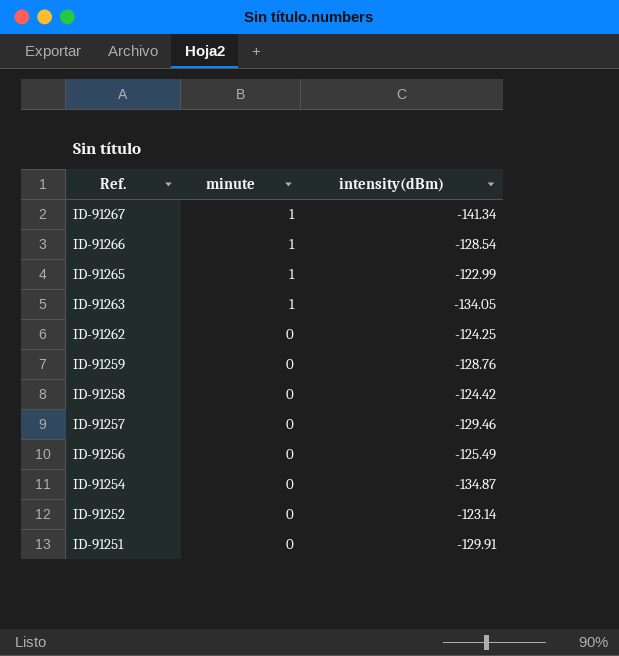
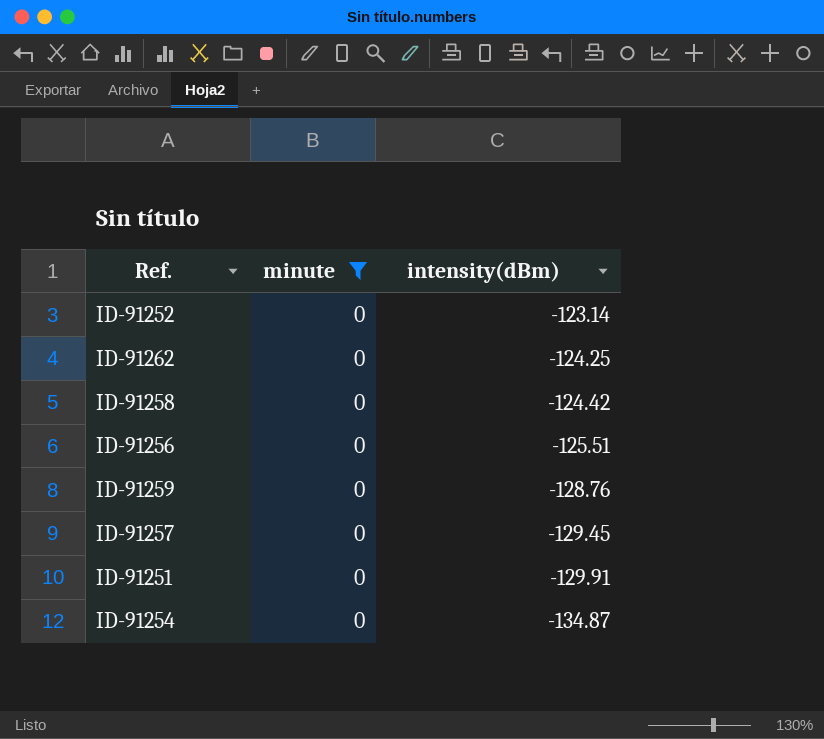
filter: none -> minute = 0
row order: Ref. descending -> intensity(dBm) descending
ID-91256 | intensity(dBm): -125.49 -> -125.51
ID-91257 | intensity(dBm): -129.46 -> -129.45

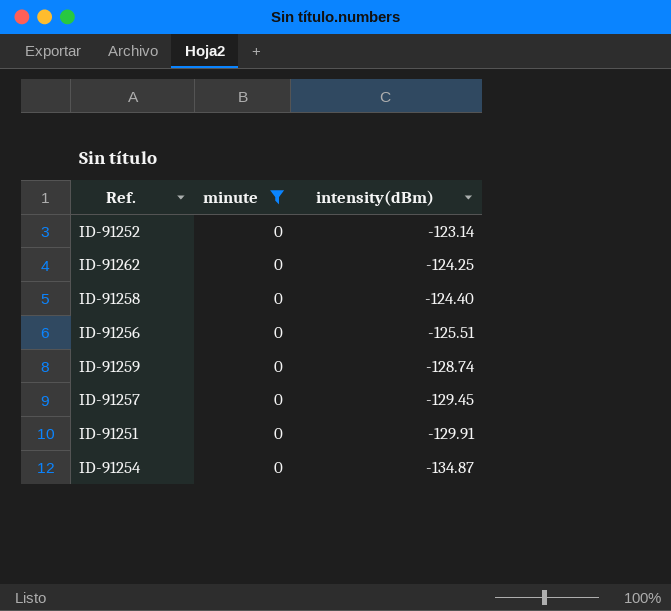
ID-91258 | intensity(dBm): -124.42 -> -124.40
ID-91259 | intensity(dBm): -128.76 -> -128.74

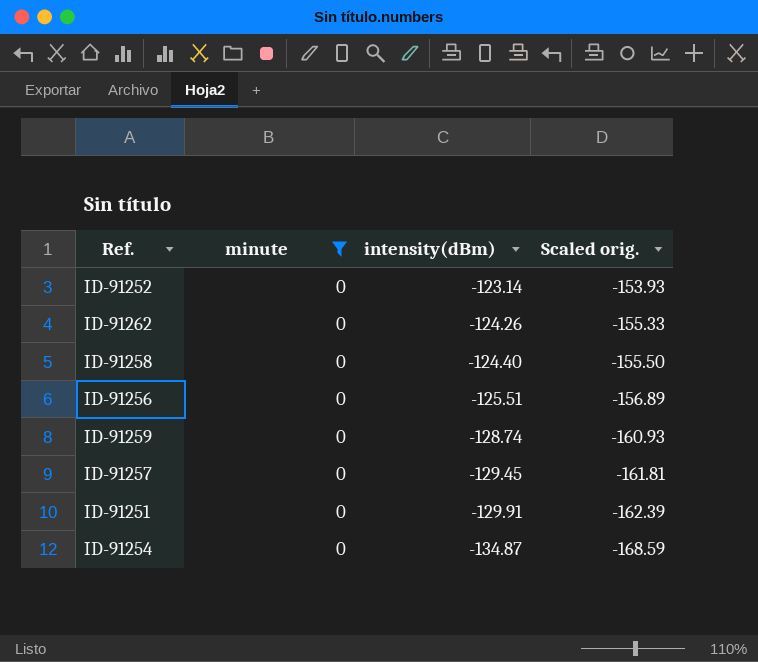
column Scaled orig. | formula: none -> [intensity(dBm)] * 1.25
ID-91262 | intensity(dBm): -124.25 -> -124.26

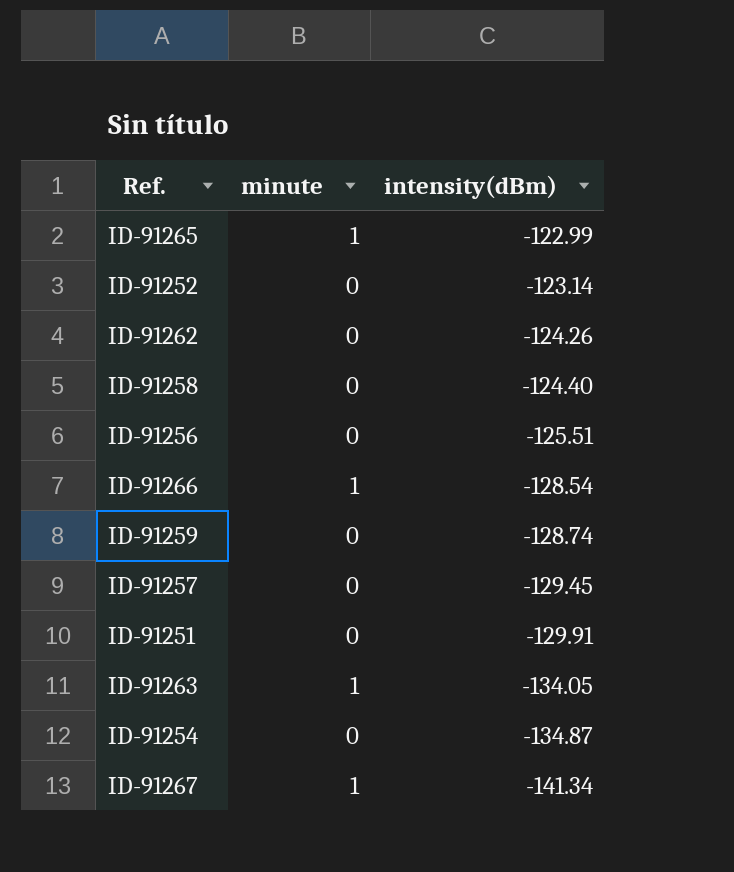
filter: minute = 0 -> none
column Scaled orig. | formula: [intensity(dBm)] * 1.25 -> none

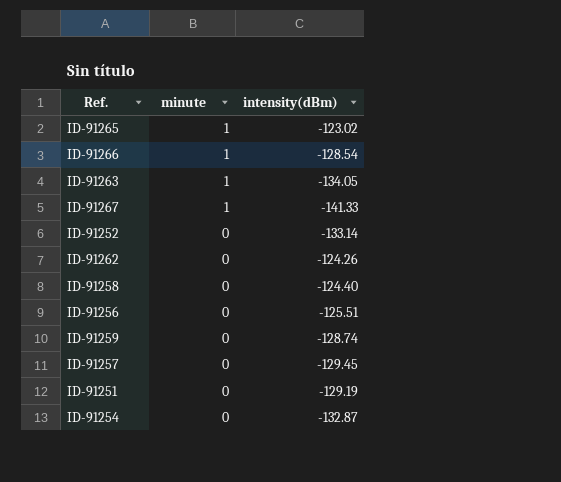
row order: intensity(dBm) descending -> minute descending
ID-91265 | intensity(dBm): -122.99 -> -123.02
ID-91267 | intensity(dBm): -141.34 -> -141.33
ID-91252 | intensity(dBm): -123.14 -> -133.14
ID-91251 | intensity(dBm): -129.91 -> -129.19
ID-91254 | intensity(dBm): -134.87 -> -132.87

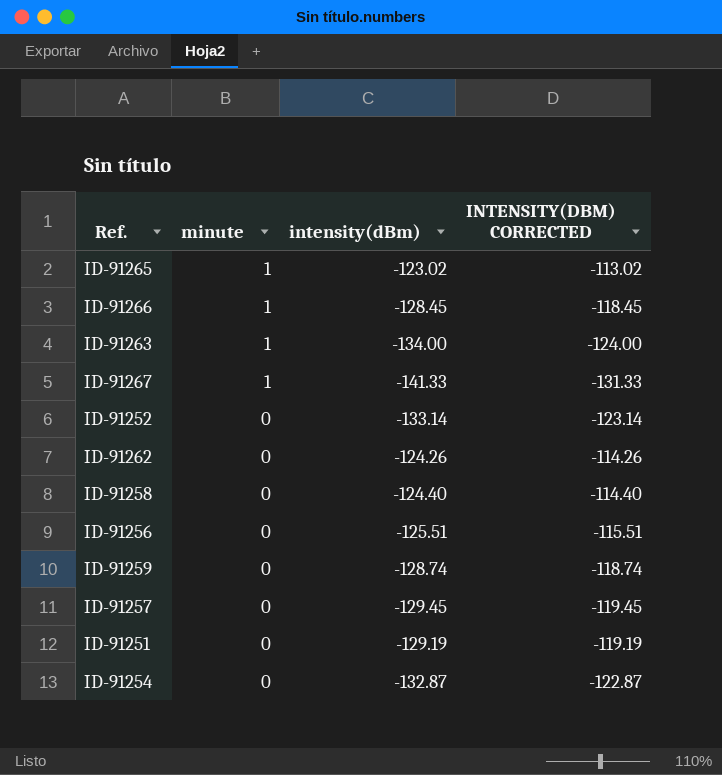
column INTENSITY(DBM) CORRECTED | formula: none -> [intensity(dBm)] + 10
ID-91266 | intensity(dBm): -128.54 -> -128.45
ID-91263 | intensity(dBm): -134.05 -> -134.00

